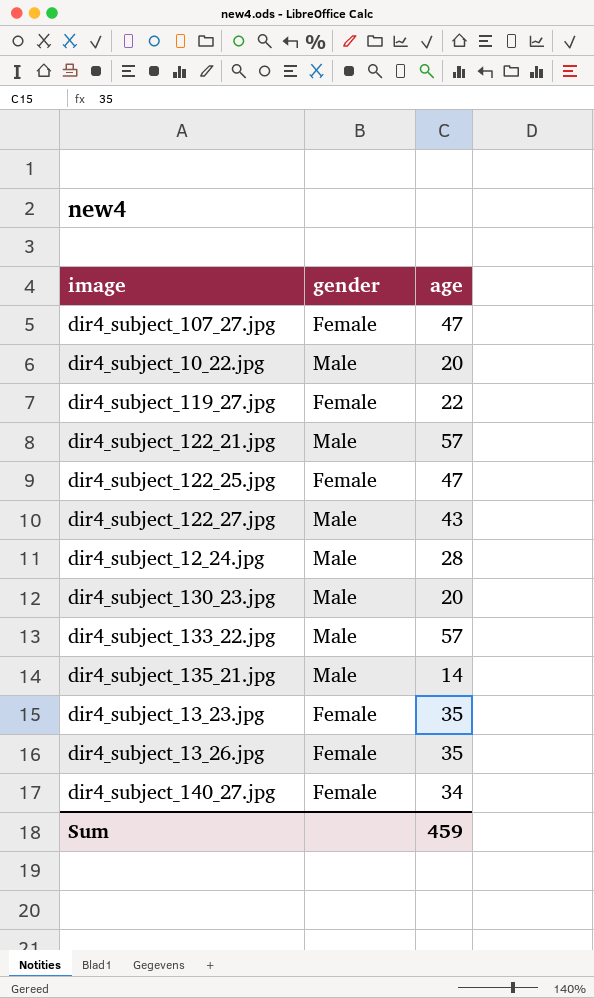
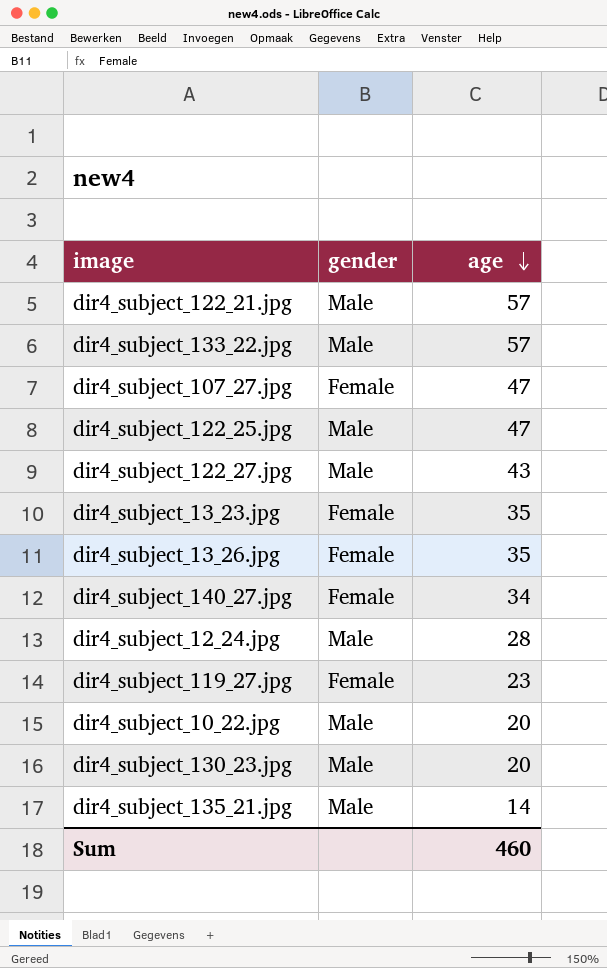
row order: none -> age descending
dir4_subject_122_25.jpg | gender: Female -> Male
dir4_subject_119_27.jpg | age: 22 -> 23
Sum | age: 459 -> 460

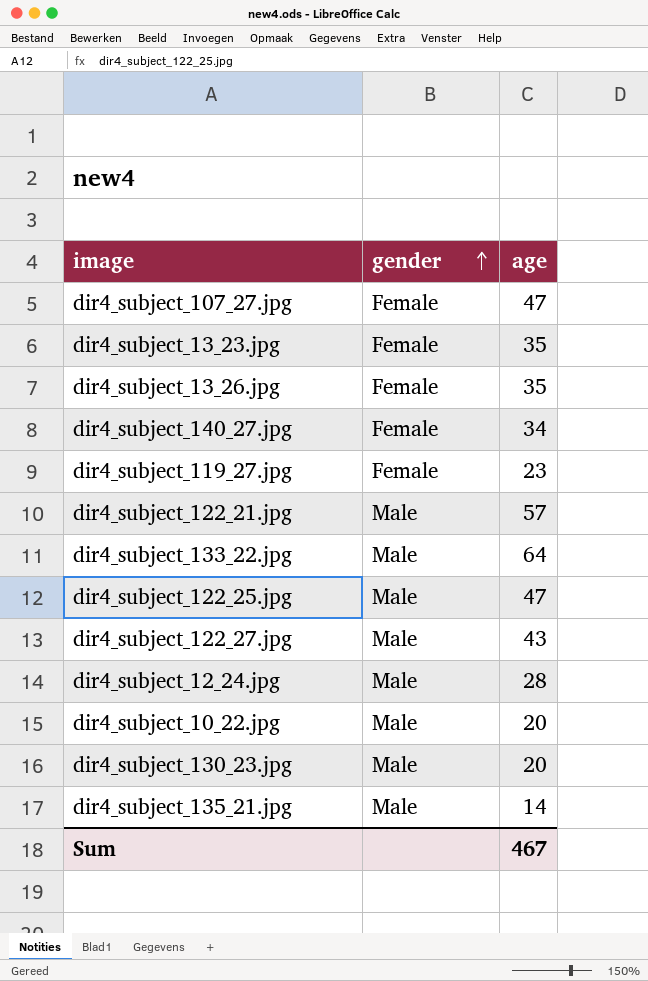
row order: age descending -> gender ascending
dir4_subject_133_22.jpg | age: 57 -> 64
Sum | age: 460 -> 467

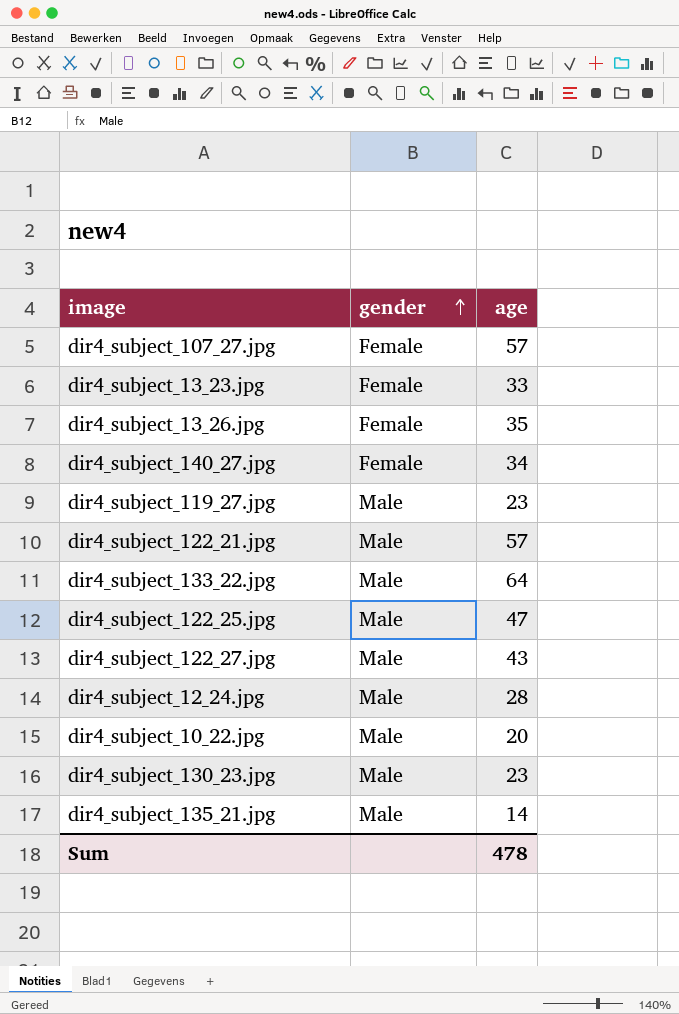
dir4_subject_107_27.jpg | age: 47 -> 57
dir4_subject_13_23.jpg | age: 35 -> 33
dir4_subject_119_27.jpg | gender: Female -> Male
dir4_subject_130_23.jpg | age: 20 -> 23
Sum | age: 467 -> 478

